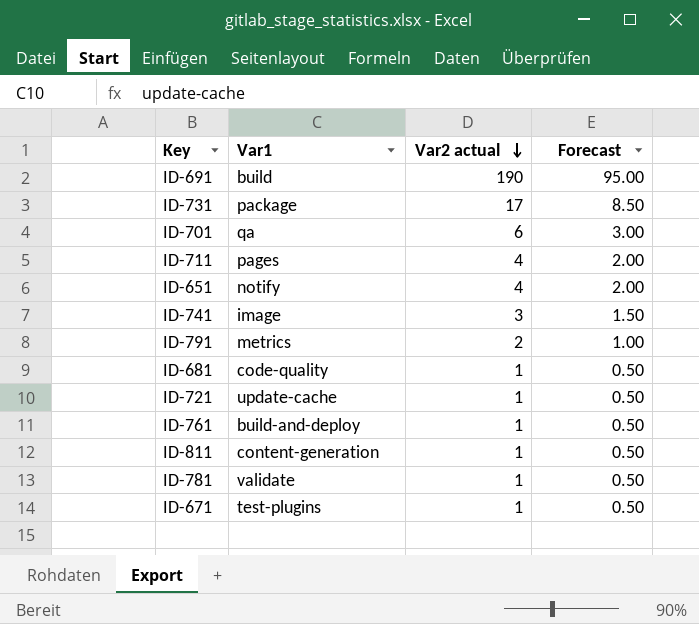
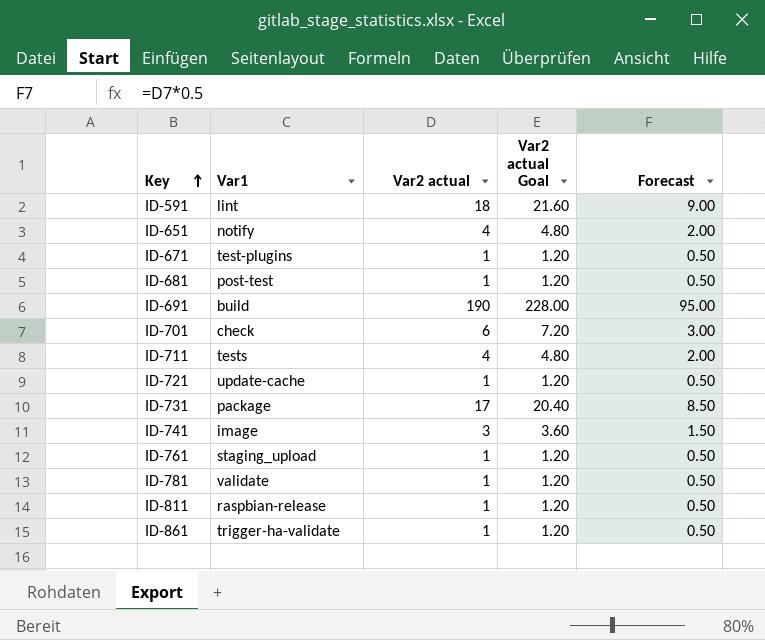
row order: Var2 actual descending -> Key ascending
column Var2 actual Goal | formula: none -> [Var2 actual] * 1.2
row ID-791: metrics | 2 | 1.00 -> none
row ID-591: none -> lint | 18 | 21.60 | 9.00
ID-681 | Var1: code-quality -> post-test
ID-701 | Var1: qa -> check
ID-711 | Var1: pages -> tests
ID-761 | Var1: build-and-deploy -> staging_upload
ID-811 | Var1: content-generation -> raspbian-release
row ID-861: none -> trigger-ha-validate | 1 | 1.20 | 0.50

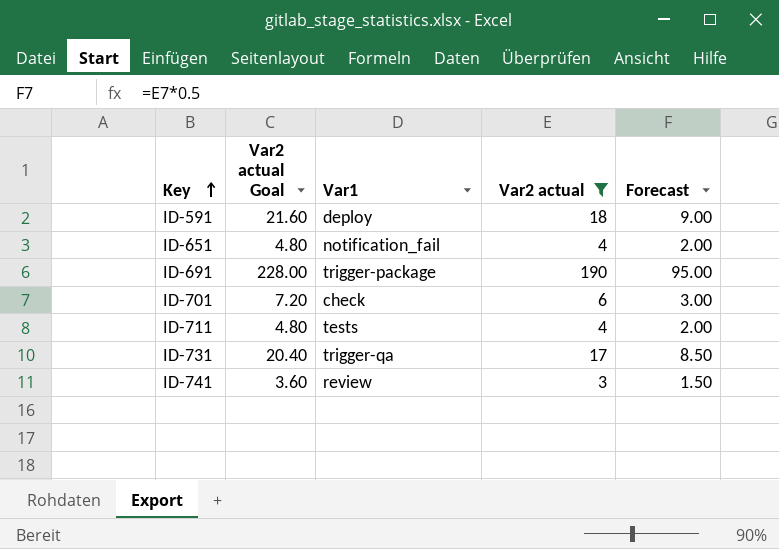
filter: none -> Var2 actual != 1
column Var2 actual Goal | position: 4 -> 2
ID-591 | Var1: lint -> deploy
ID-651 | Var1: notify -> notification_fail
ID-691 | Var1: build -> trigger-package
ID-731 | Var1: package -> trigger-qa
ID-741 | Var1: image -> review

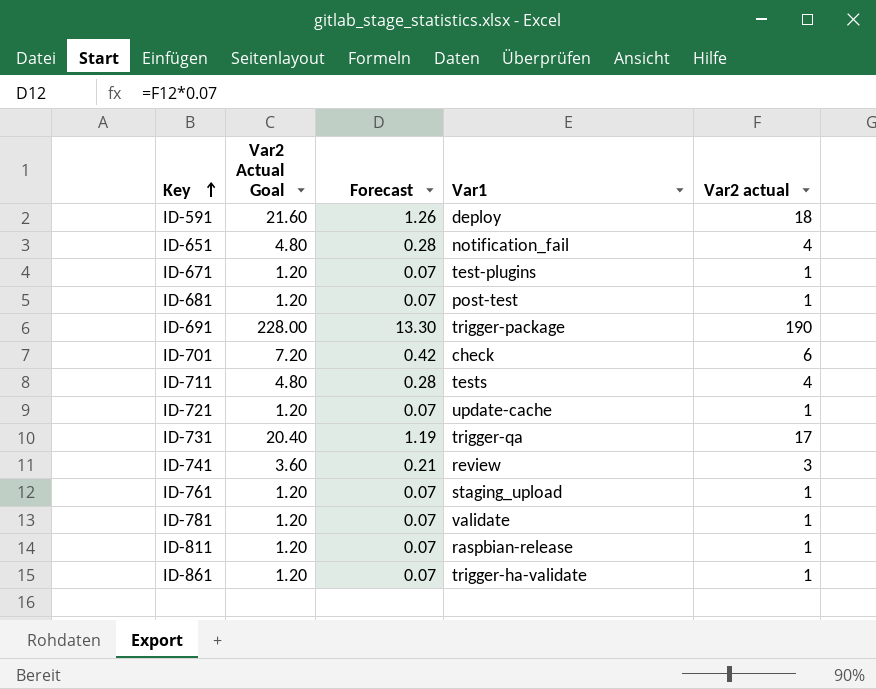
filter: Var2 actual != 1 -> none
column name: Var2 actual Goal -> Var2 Actual Goal
column Forecast | formula: [Var2 actual] * 0.5 -> [Var2 actual] * 0.07
column Forecast | position: 5 -> 3

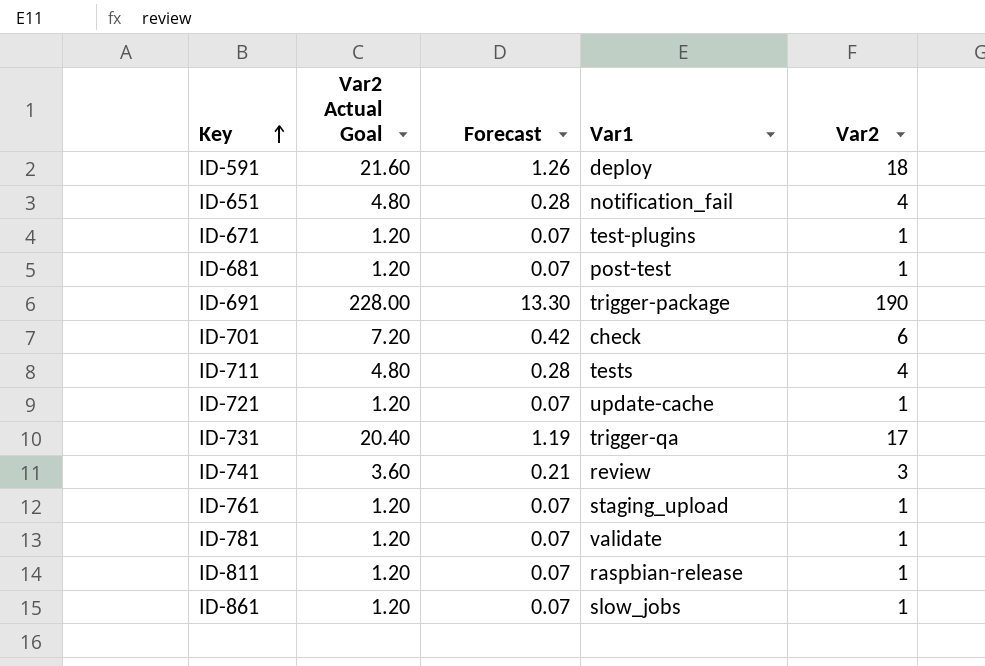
column name: Var2 actual -> Var2
ID-861 | Var1: trigger-ha-validate -> slow_jobs

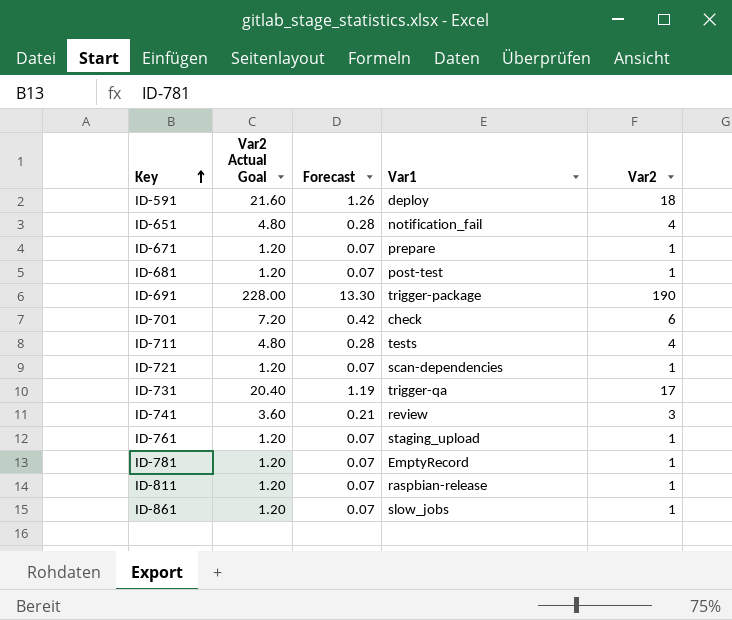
ID-671 | Var1: test-plugins -> prepare
ID-721 | Var1: update-cache -> scan-dependencies
ID-781 | Var1: validate -> EmptyRecord

